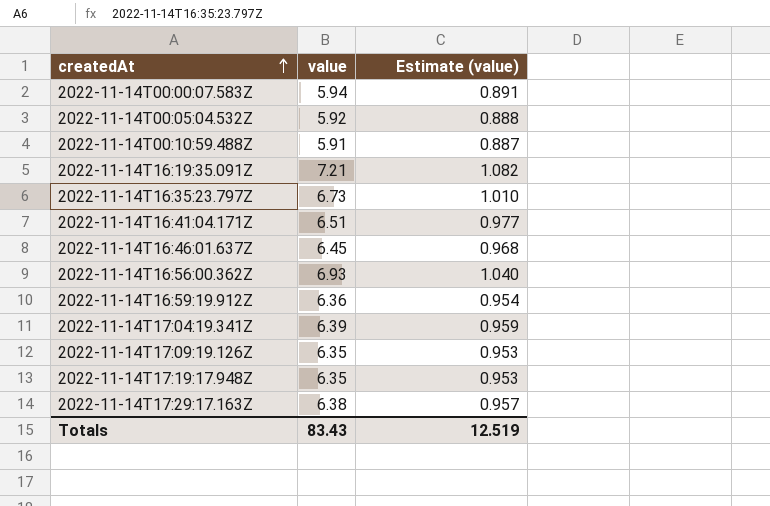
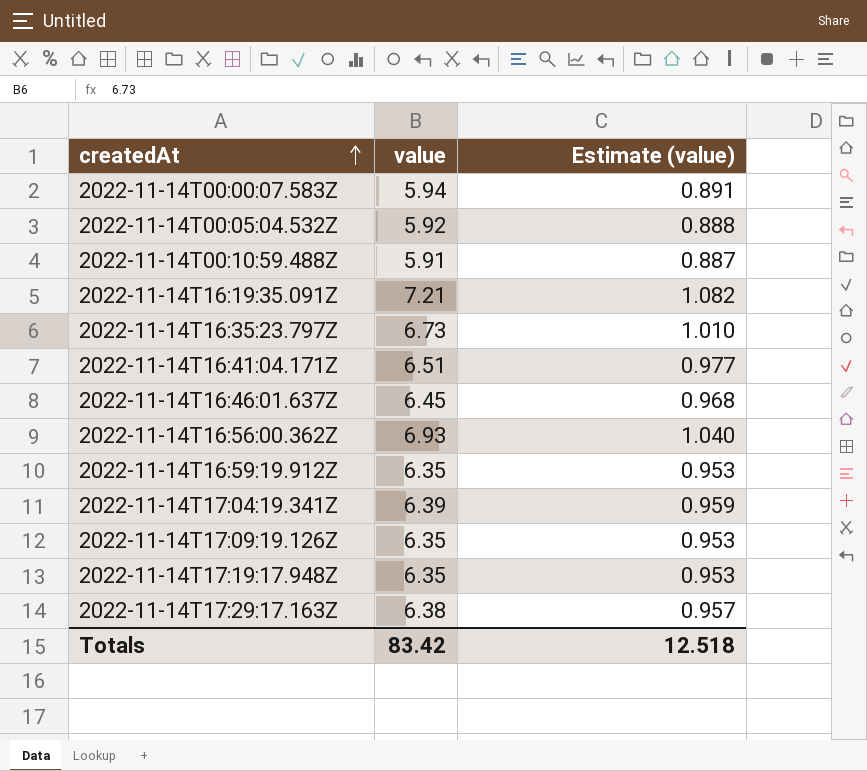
2022-11-14T16:59:19.912Z | value: 6.36 -> 6.35
2022-11-14T16:59:19.912Z | Estimate (value): 0.954 -> 0.953
Totals | value: 83.43 -> 83.42
Totals | Estimate (value): 12.519 -> 12.518

